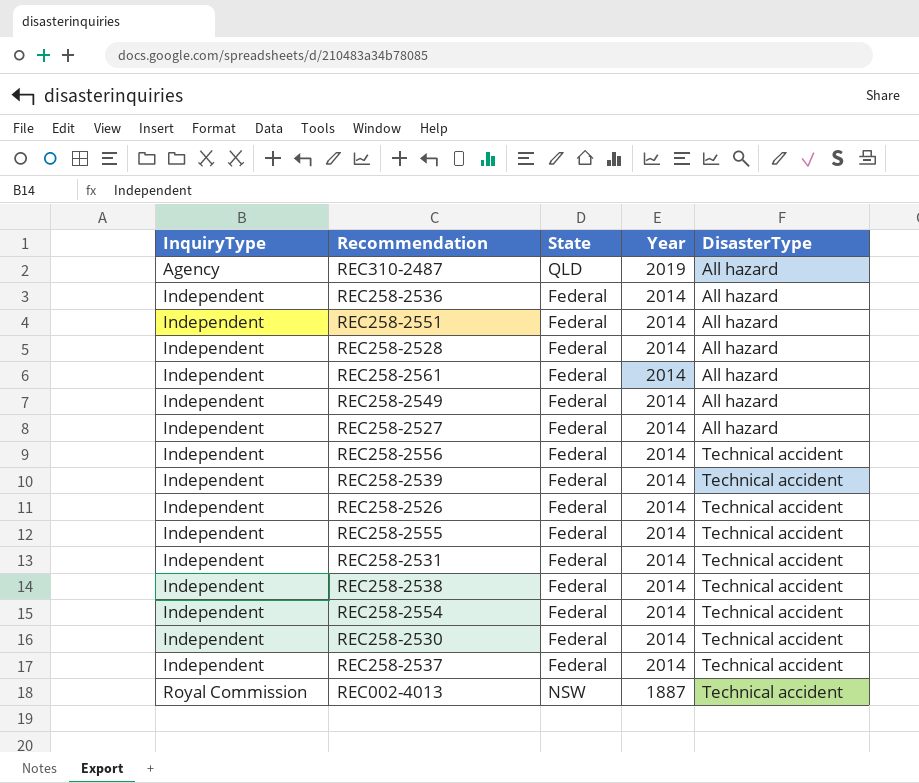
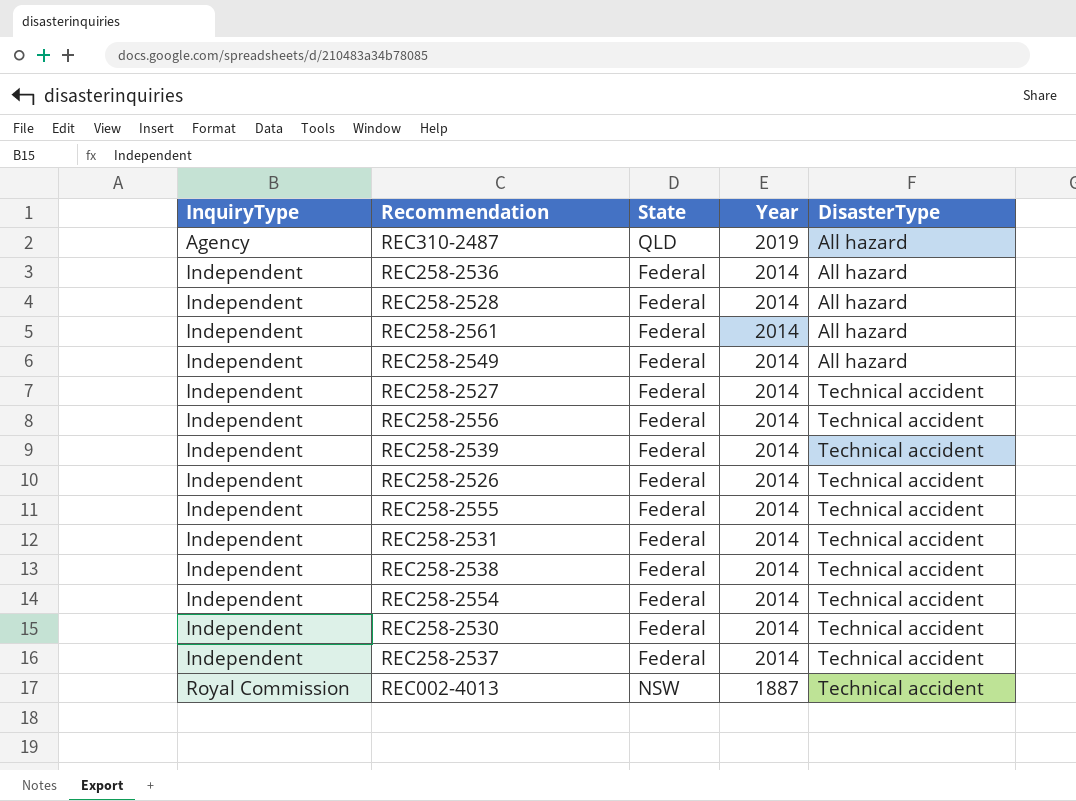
row REC258-2551: Independent | Federal | 2014 | All hazard -> none
REC258-2527 | DisasterType: All hazard -> Technical accident

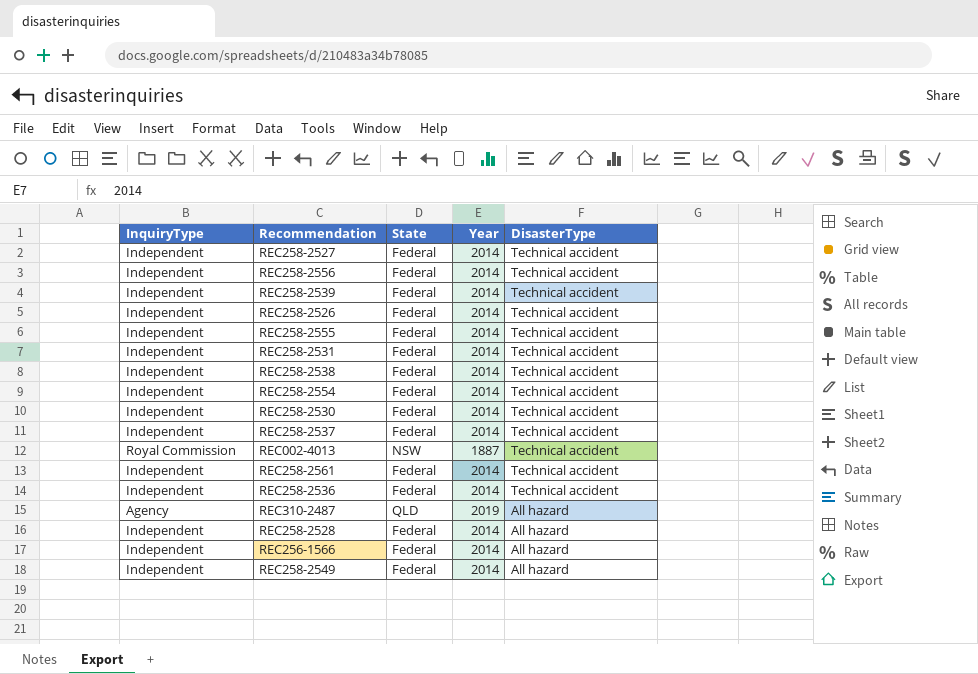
row order: InquiryType ascending -> DisasterType descending
REC258-2561 | DisasterType: All hazard -> Technical accident
REC258-2536 | DisasterType: All hazard -> Technical accident
row REC256-1566: none -> Independent | Federal | 2014 | All hazard

